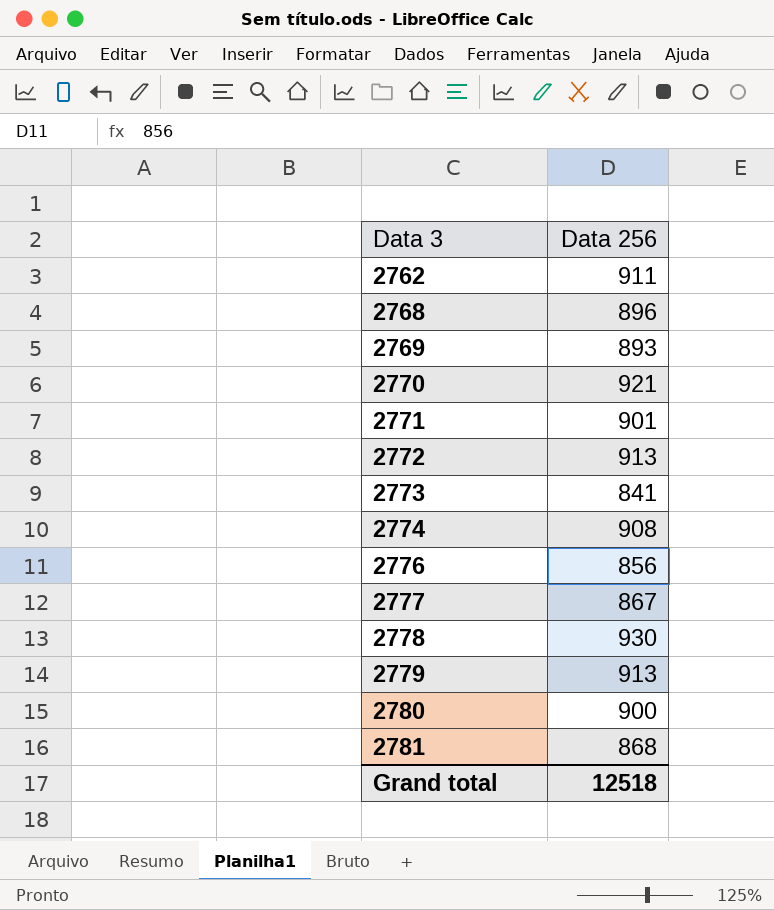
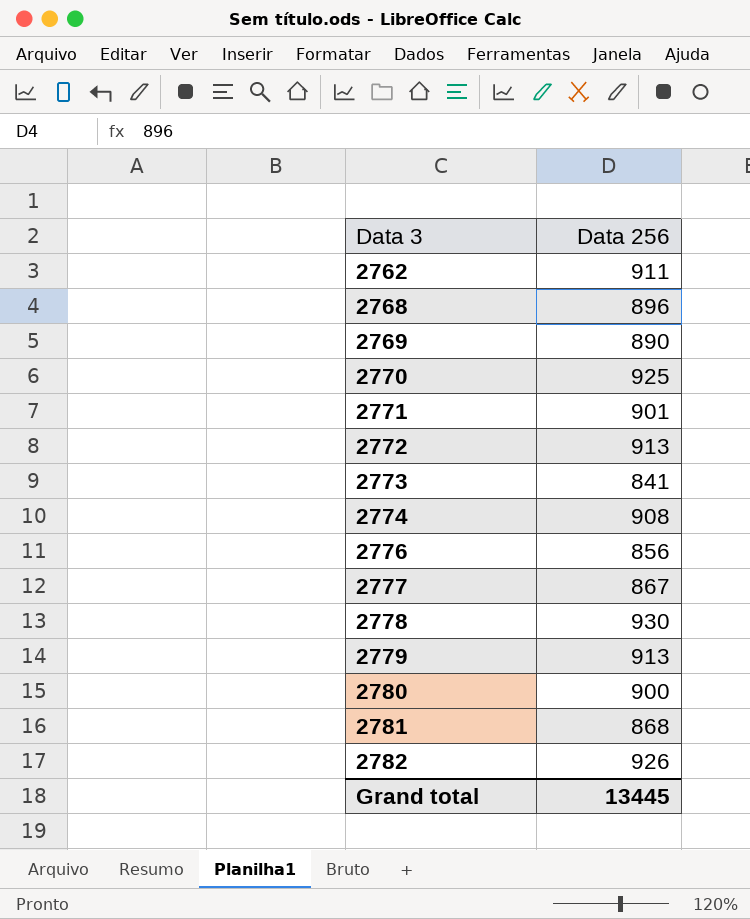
2769 | Data 256: 893 -> 890
2770 | Data 256: 921 -> 925
row 2782: none -> 926
Grand total | Data 256: 12518 -> 13445

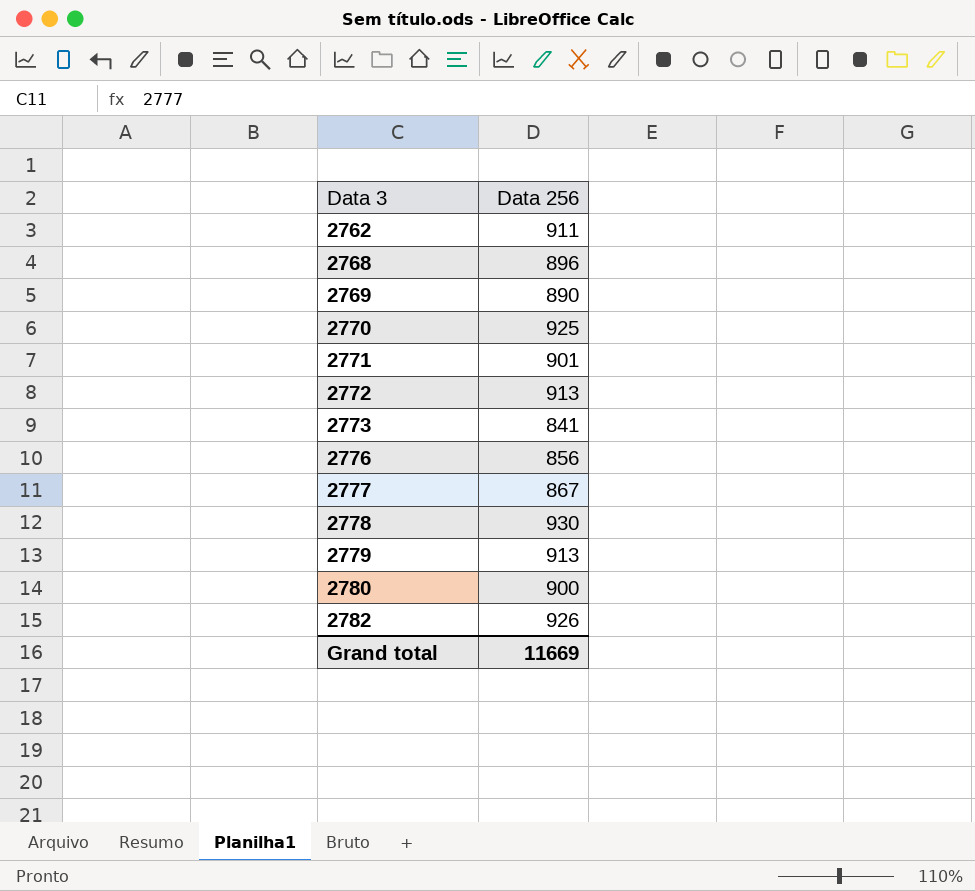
row 2774: 908 -> none
row 2781: 868 -> none
Grand total | Data 256: 13445 -> 11669

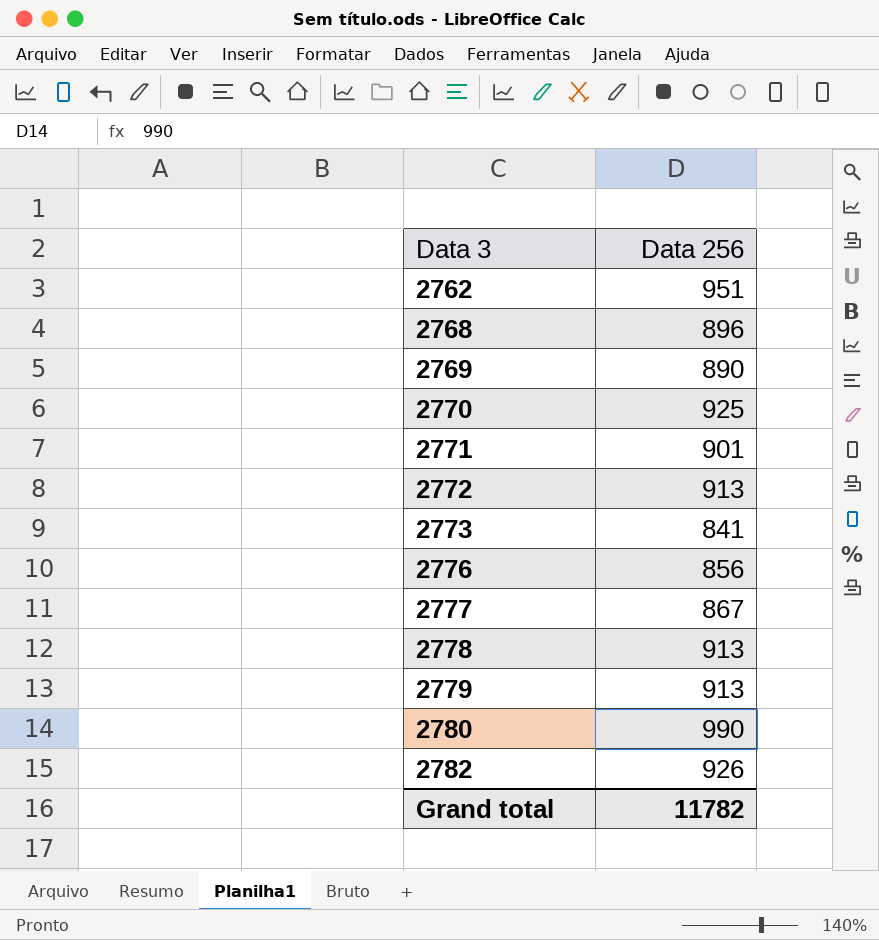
2762 | Data 256: 911 -> 951
2778 | Data 256: 930 -> 913
2780 | Data 256: 900 -> 990
Grand total | Data 256: 11669 -> 11782

